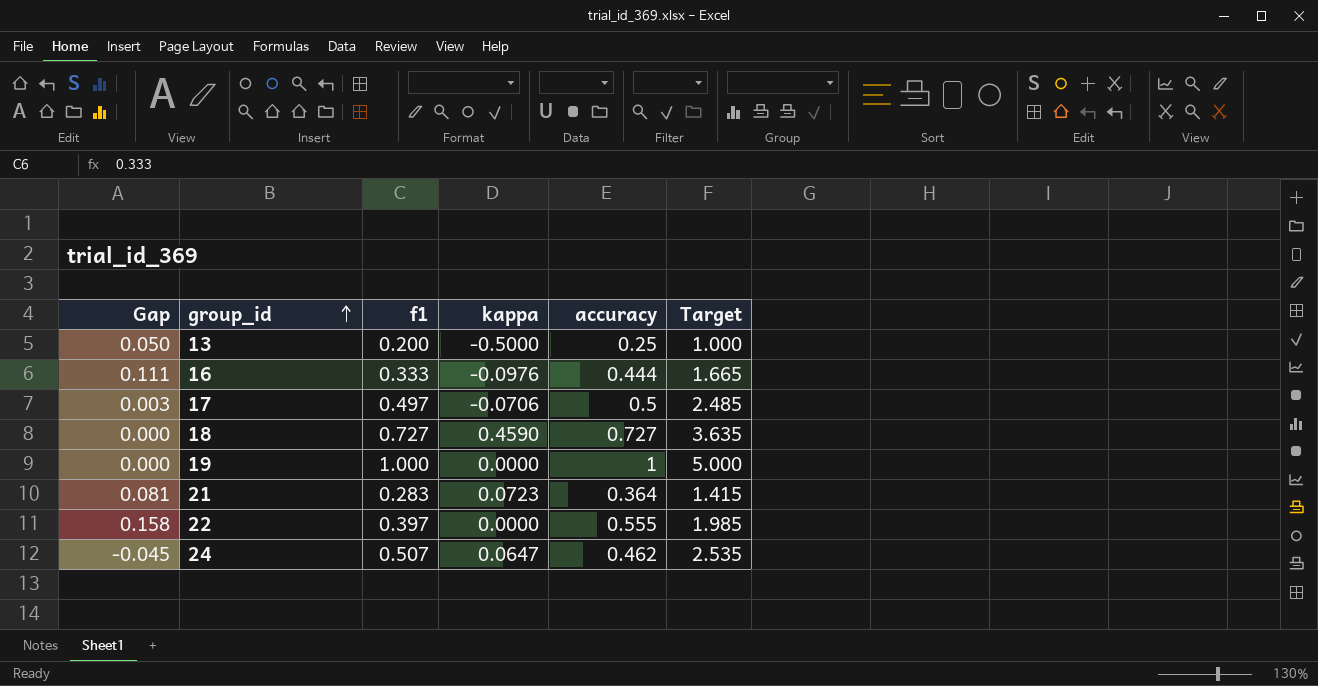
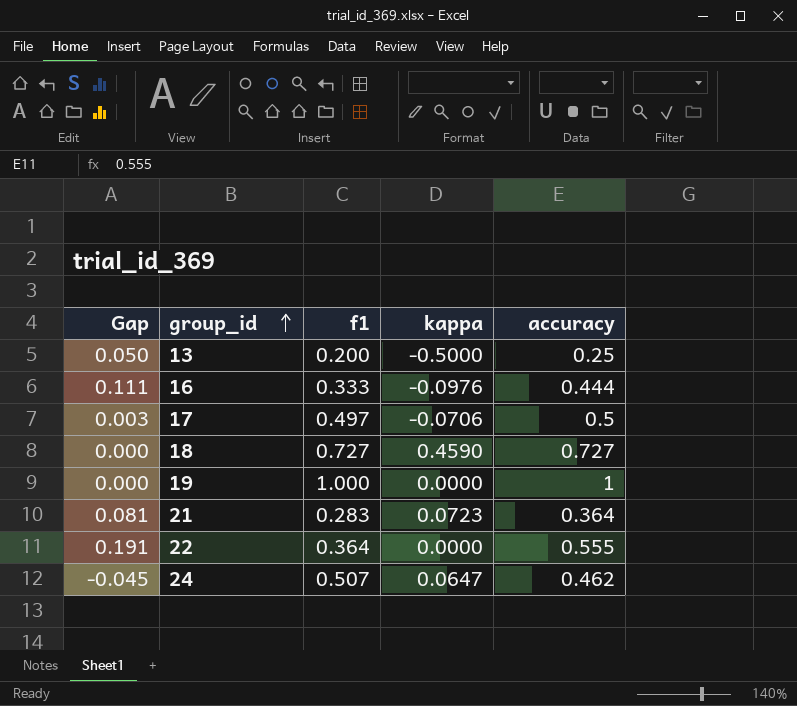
column Target | formula: [f1] * 5 -> none
22 | Gap: 0.158 -> 0.191
22 | f1: 0.397 -> 0.364

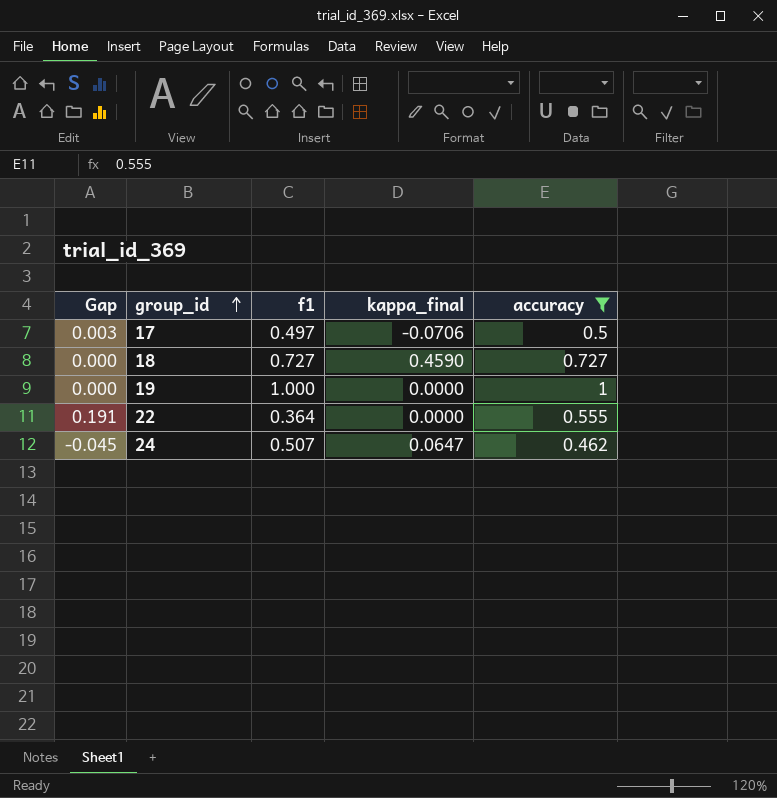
filter: none -> accuracy >= 0.462
column name: kappa -> kappa_final

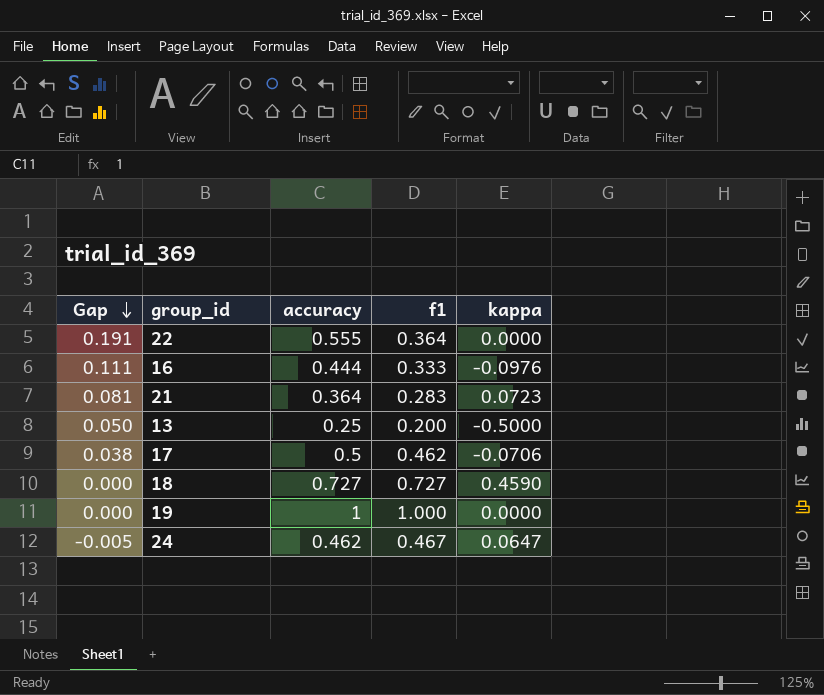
filter: accuracy >= 0.462 -> none
row order: group_id ascending -> Gap descending
column accuracy | position: 5 -> 3
column name: kappa_final -> kappa
17 | Gap: 0.003 -> 0.038
17 | f1: 0.497 -> 0.462
24 | Gap: -0.045 -> -0.005
24 | f1: 0.507 -> 0.467

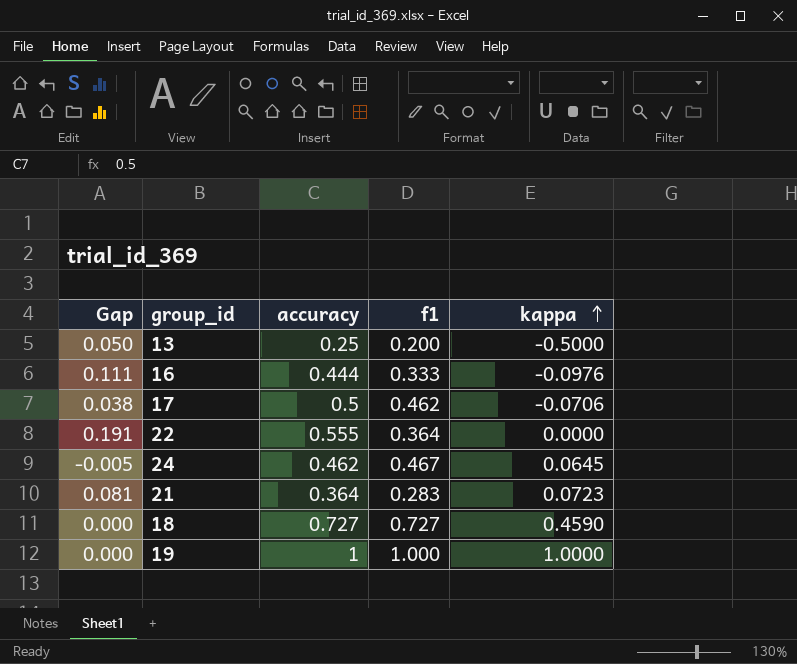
row order: Gap descending -> kappa ascending
24 | kappa: 0.0647 -> 0.0645
19 | kappa: 0.0000 -> 1.0000

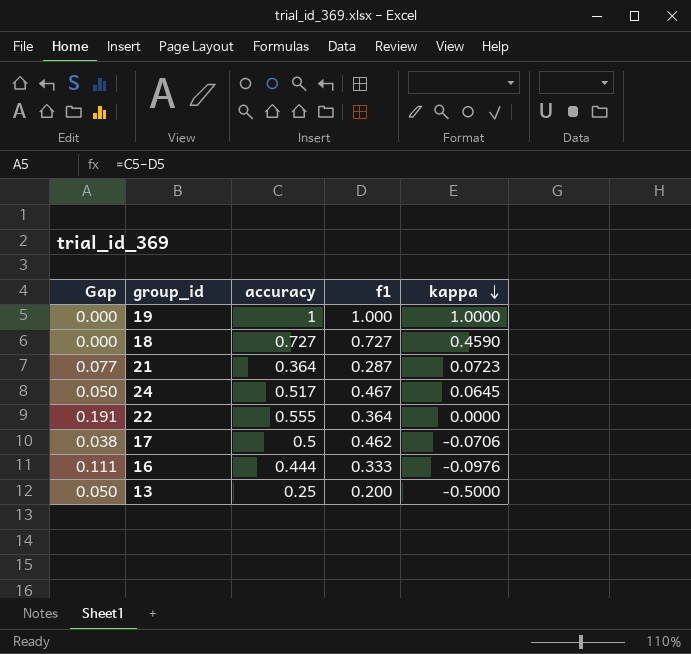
row order: kappa ascending -> kappa descending
21 | Gap: 0.081 -> 0.077
21 | f1: 0.283 -> 0.287
24 | Gap: -0.005 -> 0.050
24 | accuracy: 0.462 -> 0.517

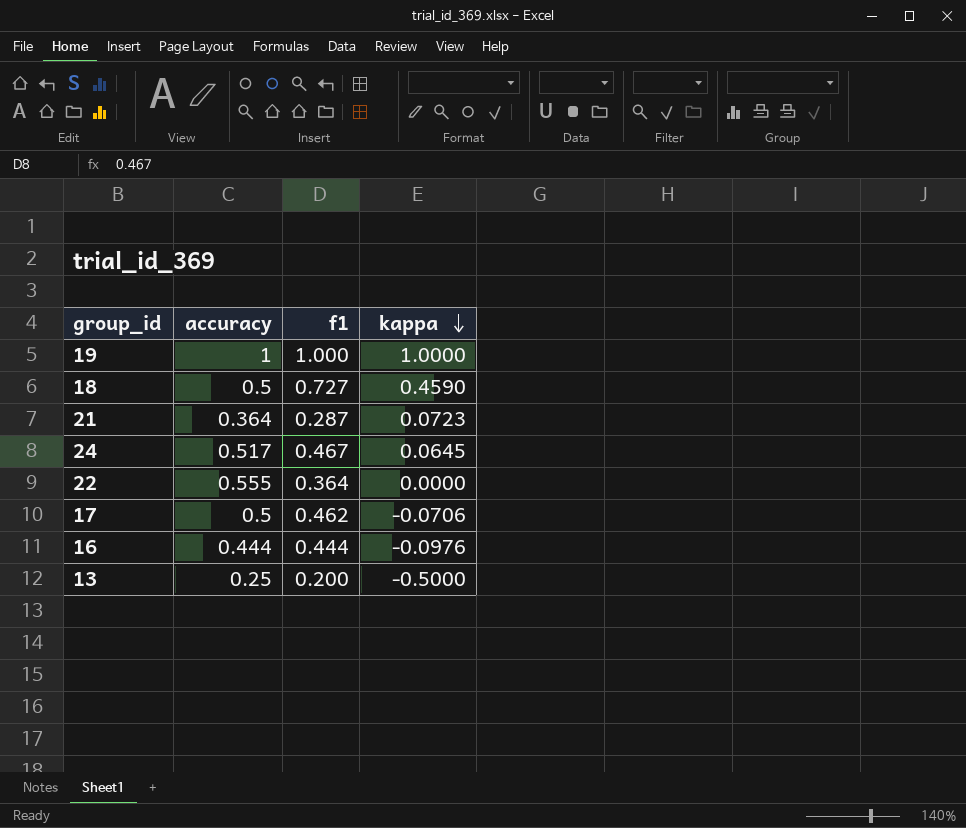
column Gap | formula: [accuracy] - [f1] -> none
18 | accuracy: 0.727 -> 0.5
16 | f1: 0.333 -> 0.444

